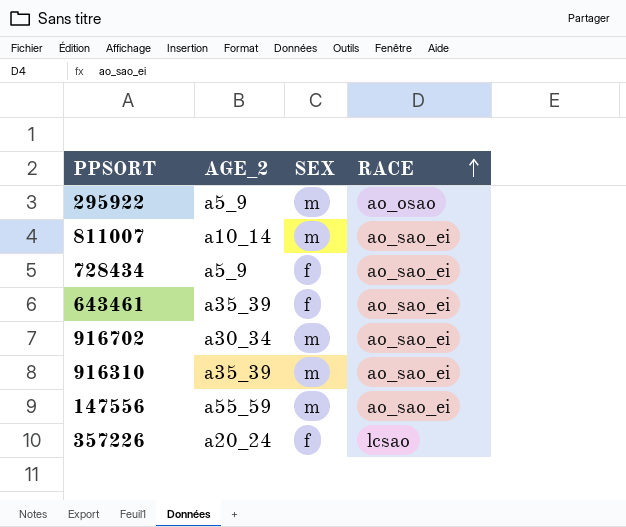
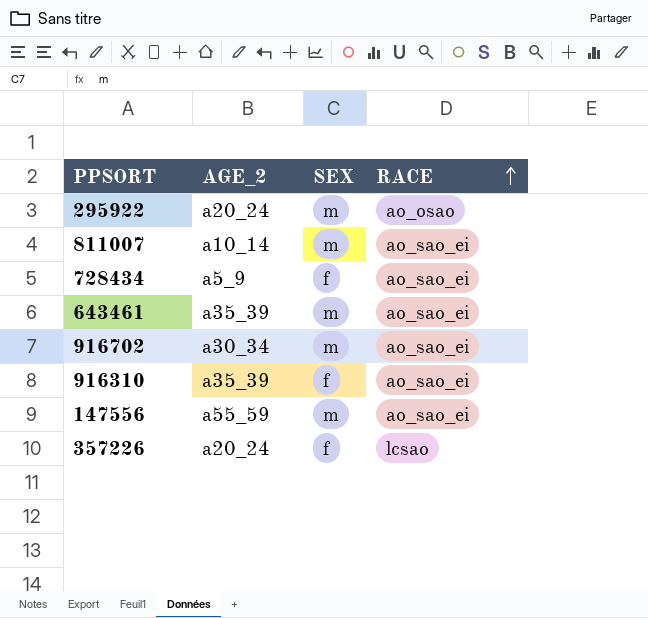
295922 | AGE_2: a5_9 -> a20_24
643461 | SEX: f -> m
916310 | SEX: m -> f

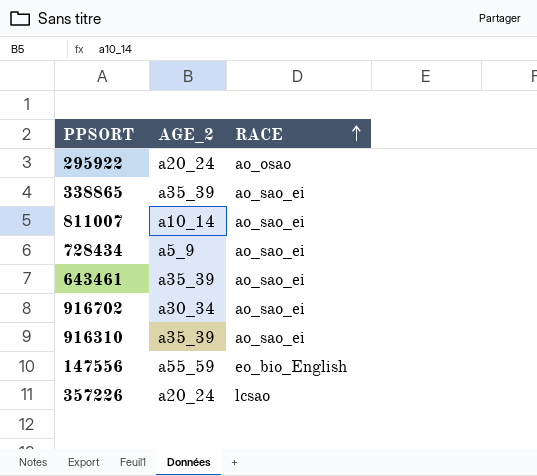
column SEX | position: 3 -> none
row 338865: none -> a35_39 | ao_sao_ei
147556 | RACE: ao_sao_ei -> eo_bio_English

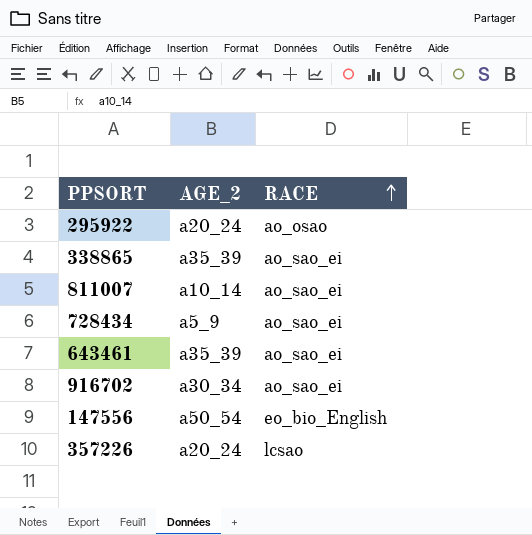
row 916310: a35_39 | ao_sao_ei -> none
147556 | AGE_2: a55_59 -> a50_54

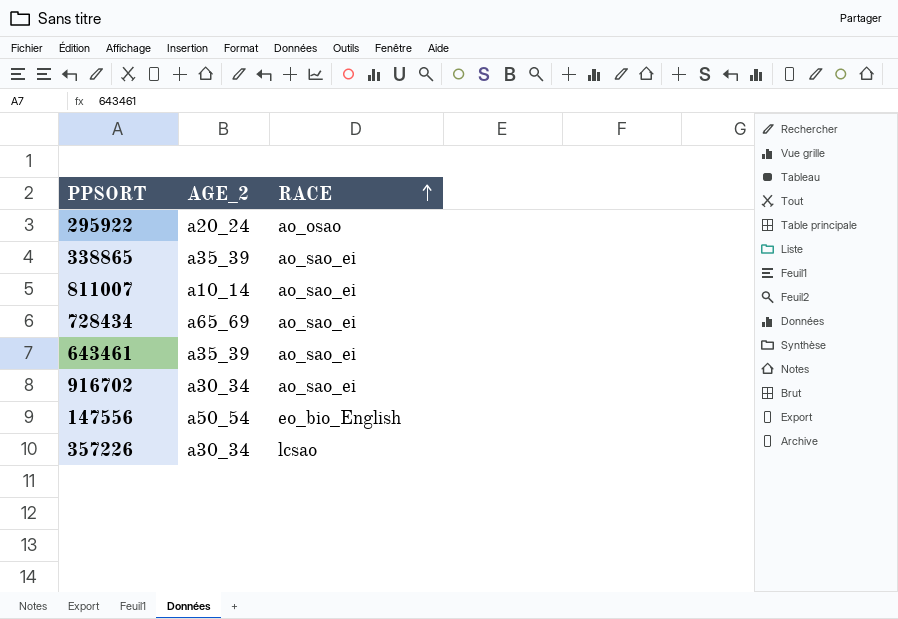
728434 | AGE_2: a5_9 -> a65_69
357226 | AGE_2: a20_24 -> a30_34

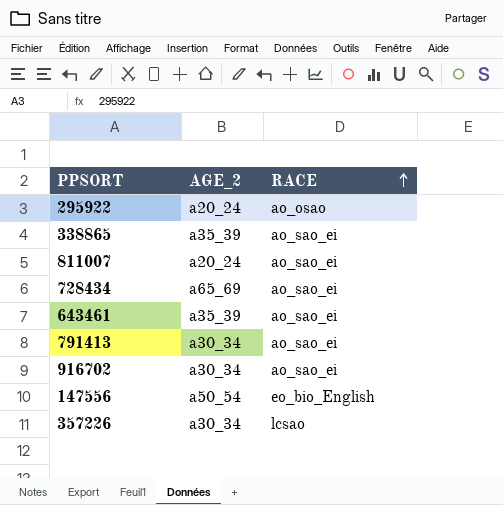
811007 | AGE_2: a10_14 -> a20_24
row 791413: none -> a30_34 | ao_sao_ei

